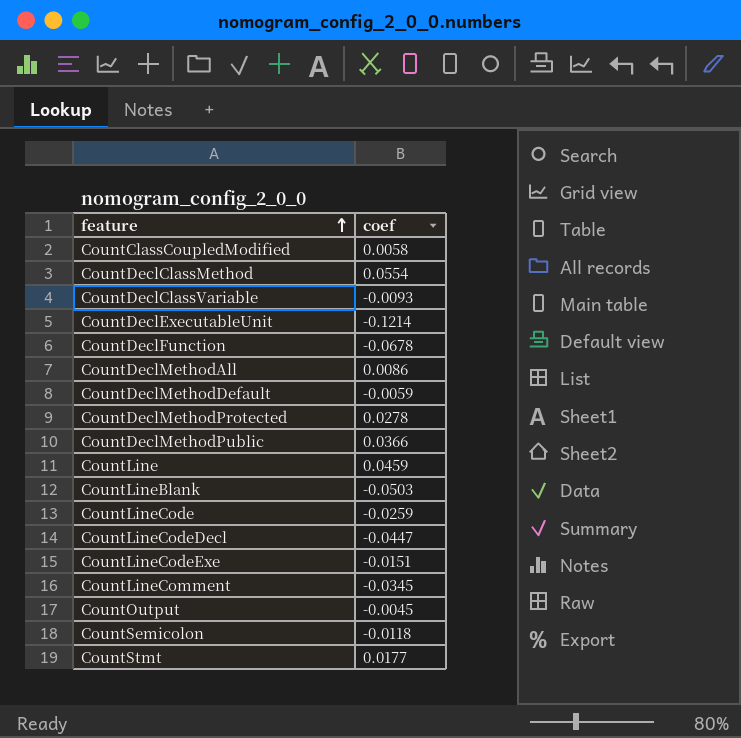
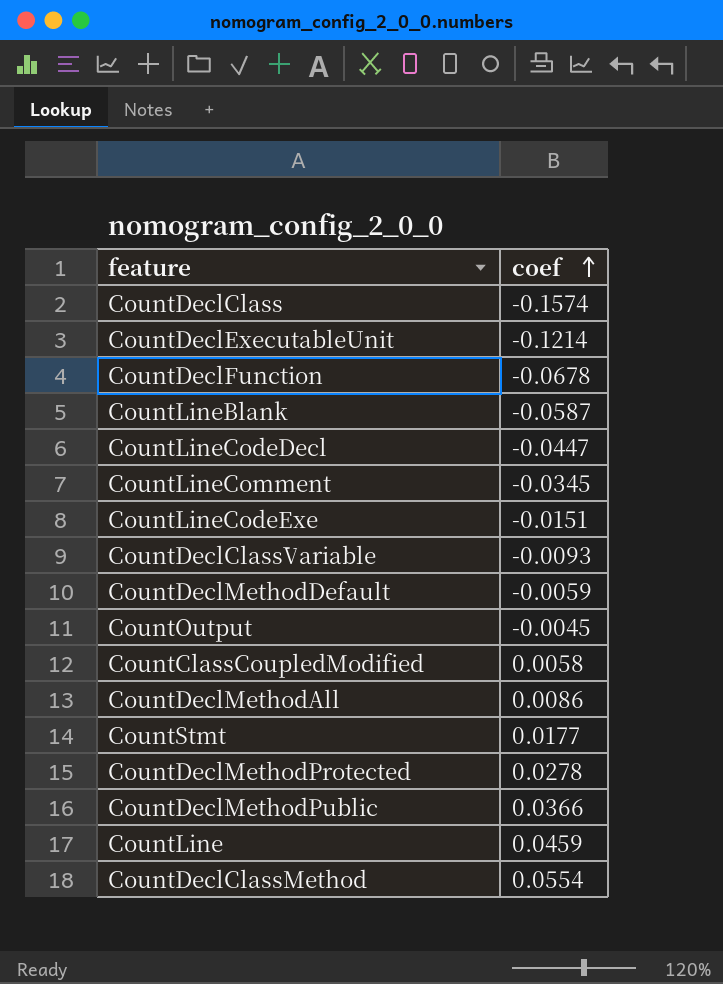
row order: feature ascending -> coef ascending
row CountLineCode: -0.0259 -> none
row CountSemicolon: -0.0118 -> none
row CountDeclClass: none -> -0.1574
CountLineBlank | coef: -0.0503 -> -0.0587

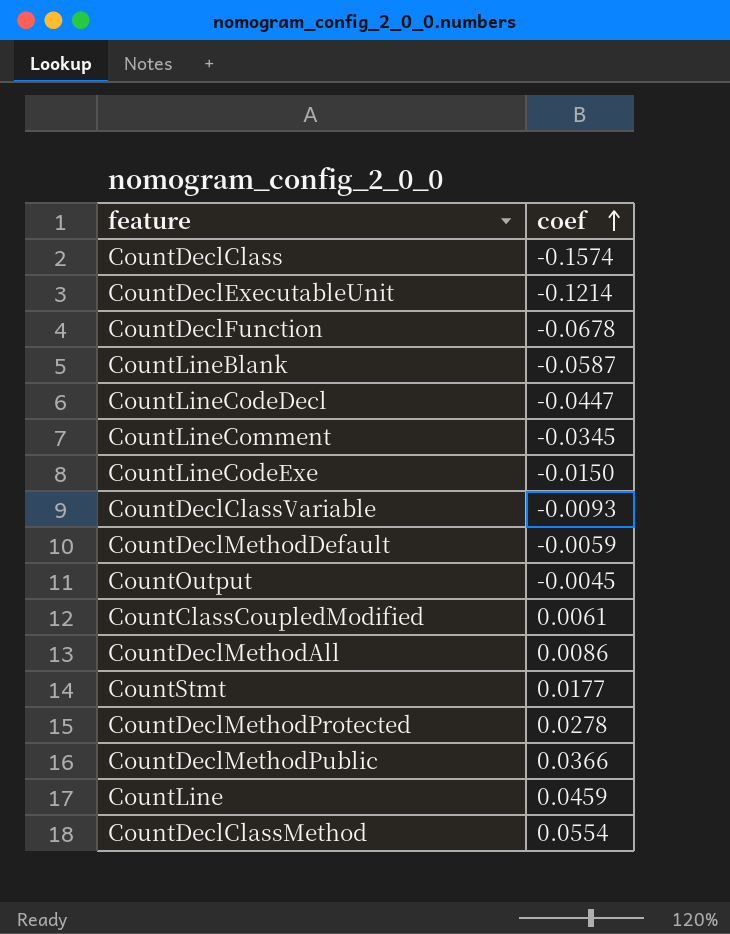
CountLineCodeExe | coef: -0.0151 -> -0.0150
CountClassCoupledModified | coef: 0.0058 -> 0.0061

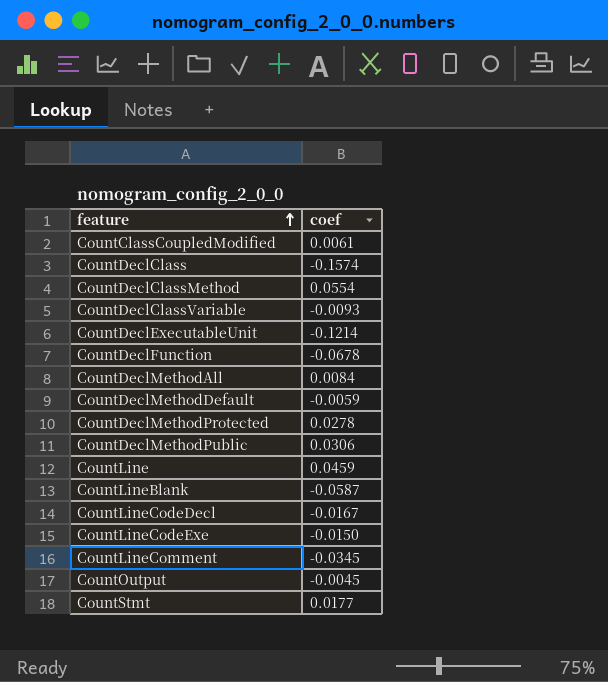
row order: coef ascending -> feature ascending
CountDeclMethodAll | coef: 0.0086 -> 0.0084
CountDeclMethodPublic | coef: 0.0366 -> 0.0306
CountLineCodeDecl | coef: -0.0447 -> -0.0167

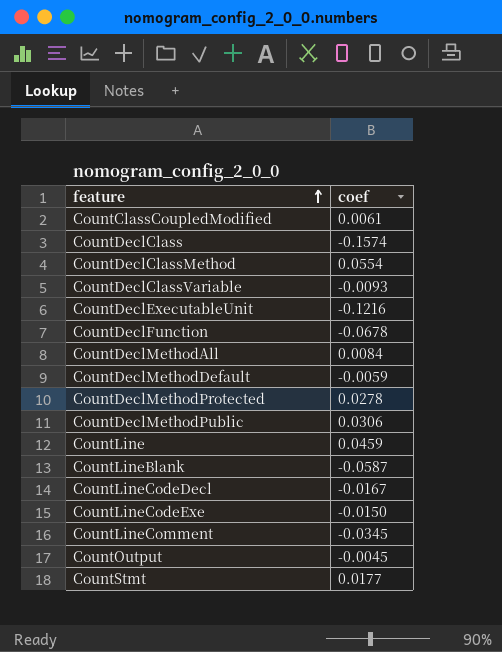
CountDeclExecutableUnit | coef: -0.1214 -> -0.1216

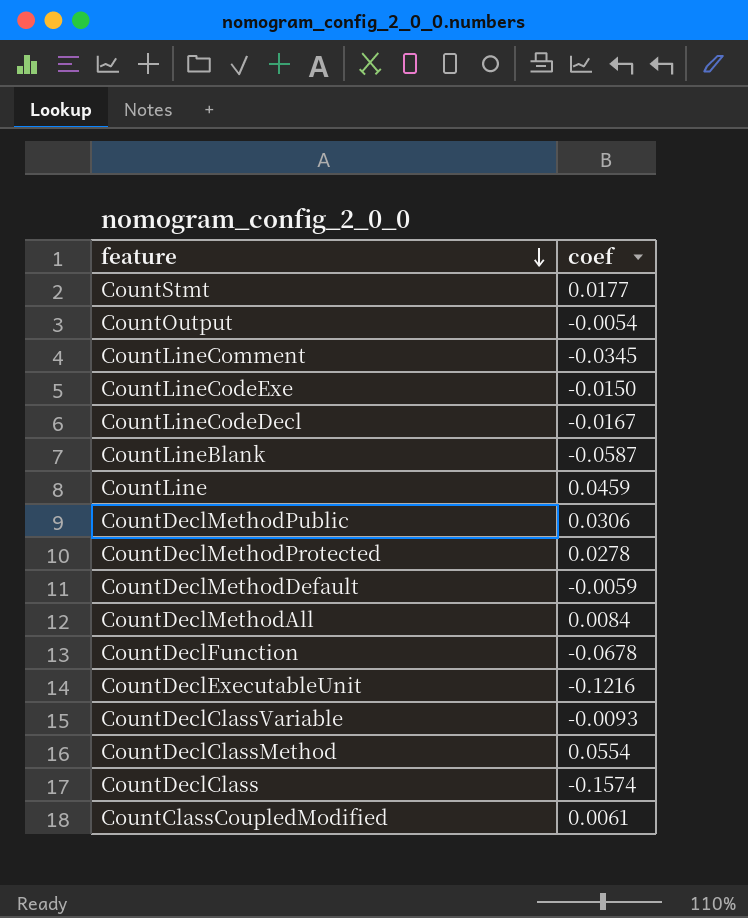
row order: feature ascending -> feature descending
CountOutput | coef: -0.0045 -> -0.0054

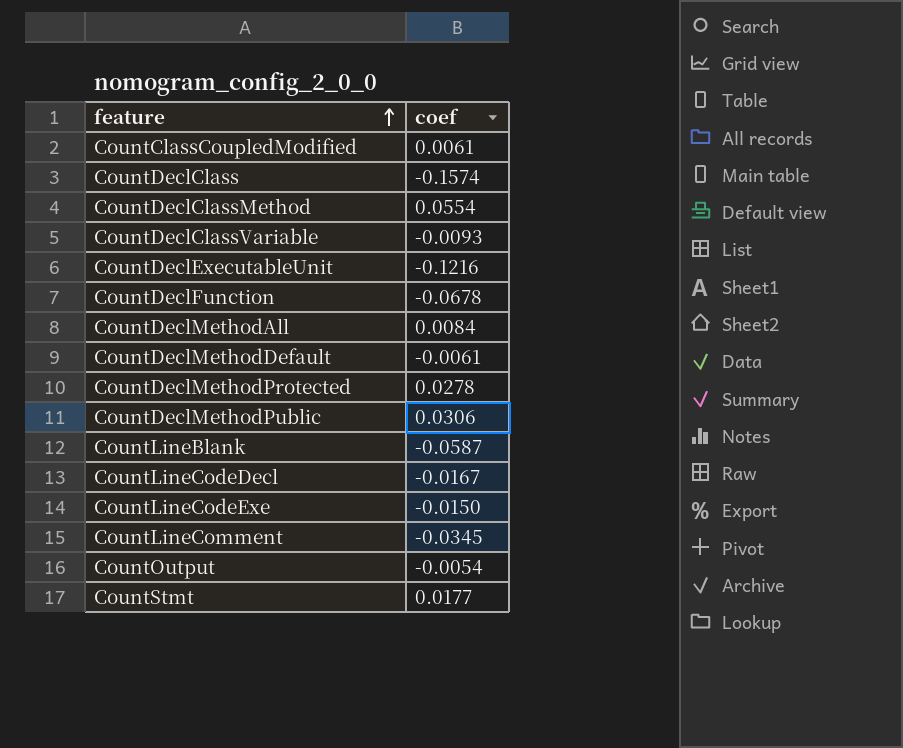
row order: feature descending -> feature ascending
row CountLine: 0.0459 -> none
CountDeclMethodDefault | coef: -0.0059 -> -0.0061

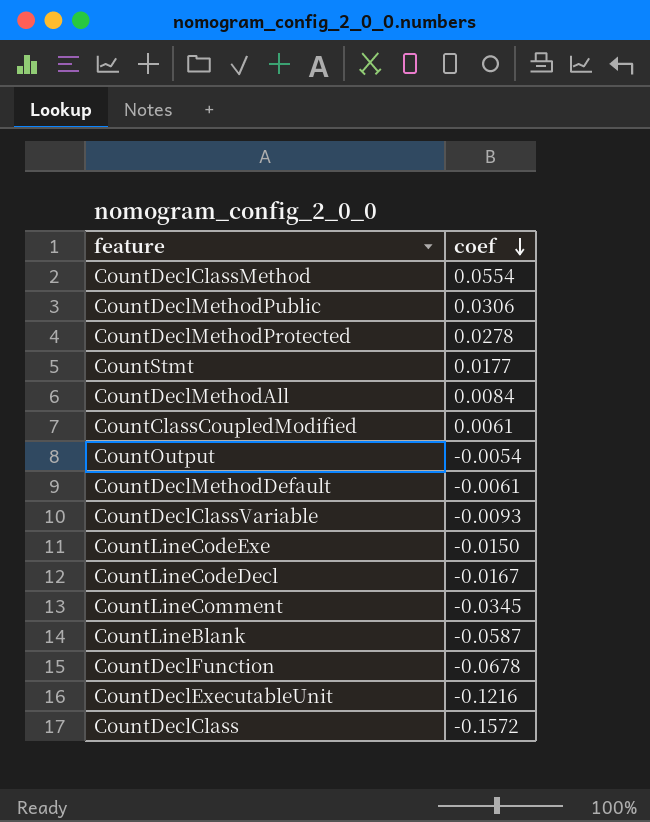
row order: feature ascending -> coef descending
CountDeclClass | coef: -0.1574 -> -0.1572

